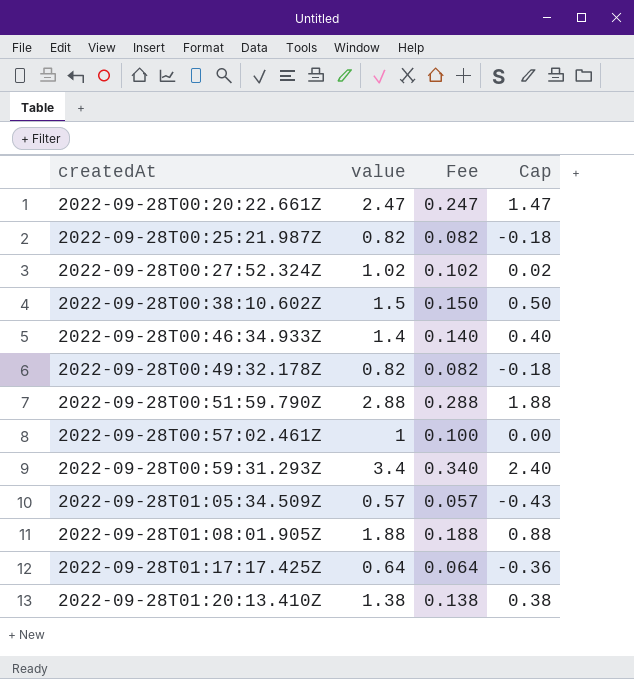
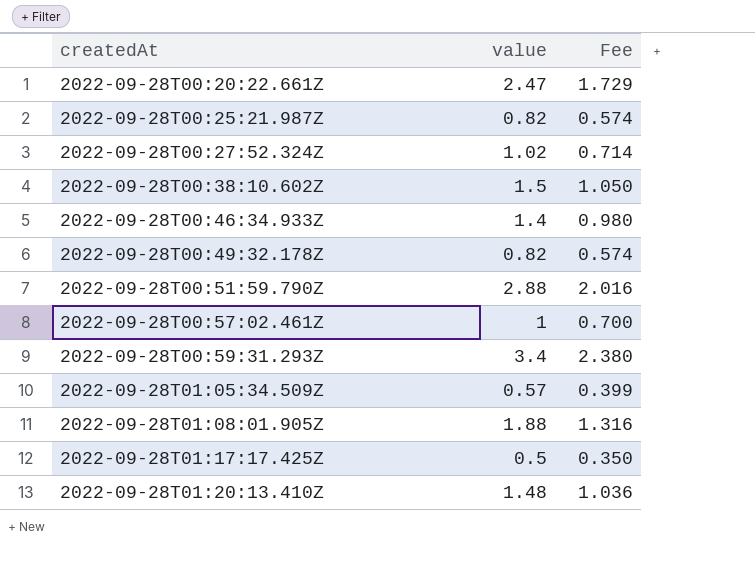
column Cap | formula: [value] - 1 -> none
column Fee | formula: [value] * 0.1 -> [value] * 0.7
2022-09-28T01:17:17.425Z | value: 0.64 -> 0.5
2022-09-28T01:20:13.410Z | value: 1.38 -> 1.48

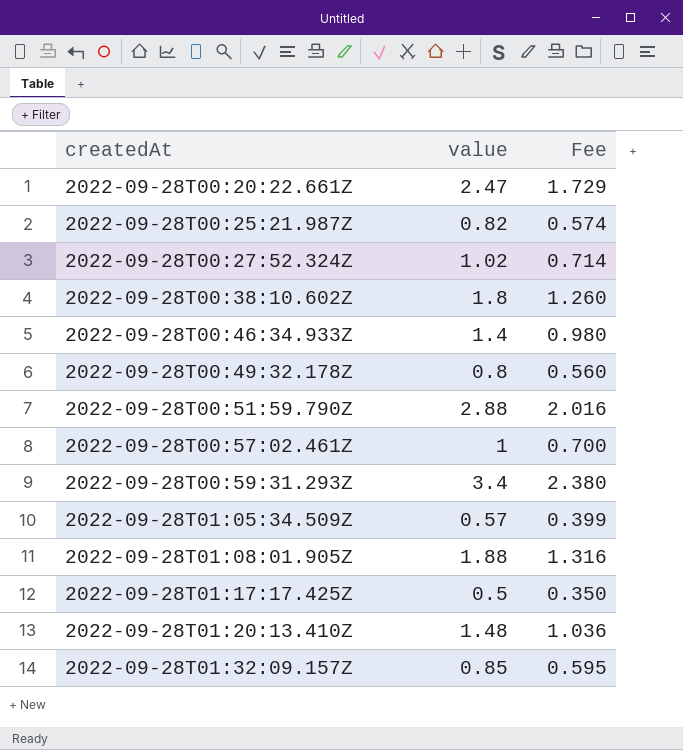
2022-09-28T00:38:10.602Z | value: 1.5 -> 1.8
2022-09-28T00:38:10.602Z | Fee: 1.050 -> 1.260
2022-09-28T00:49:32.178Z | value: 0.82 -> 0.8
2022-09-28T00:49:32.178Z | Fee: 0.574 -> 0.560
row 2022-09-28T01:32:09.157Z: none -> 0.85 | 0.595

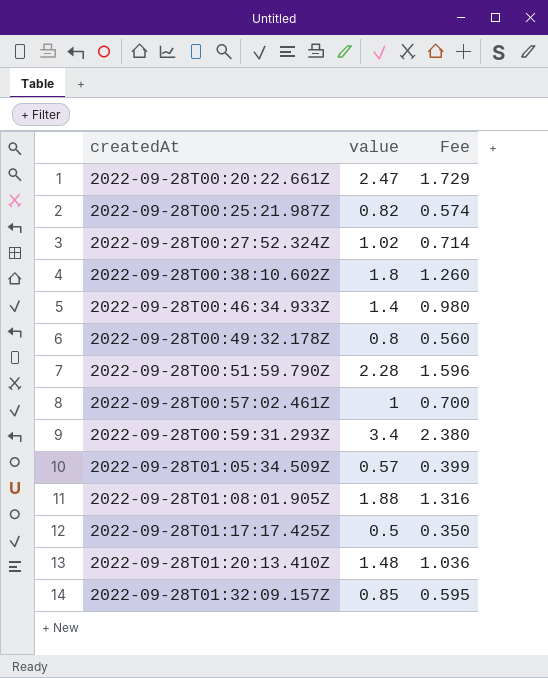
2022-09-28T00:51:59.790Z | value: 2.88 -> 2.28
2022-09-28T00:51:59.790Z | Fee: 2.016 -> 1.596

